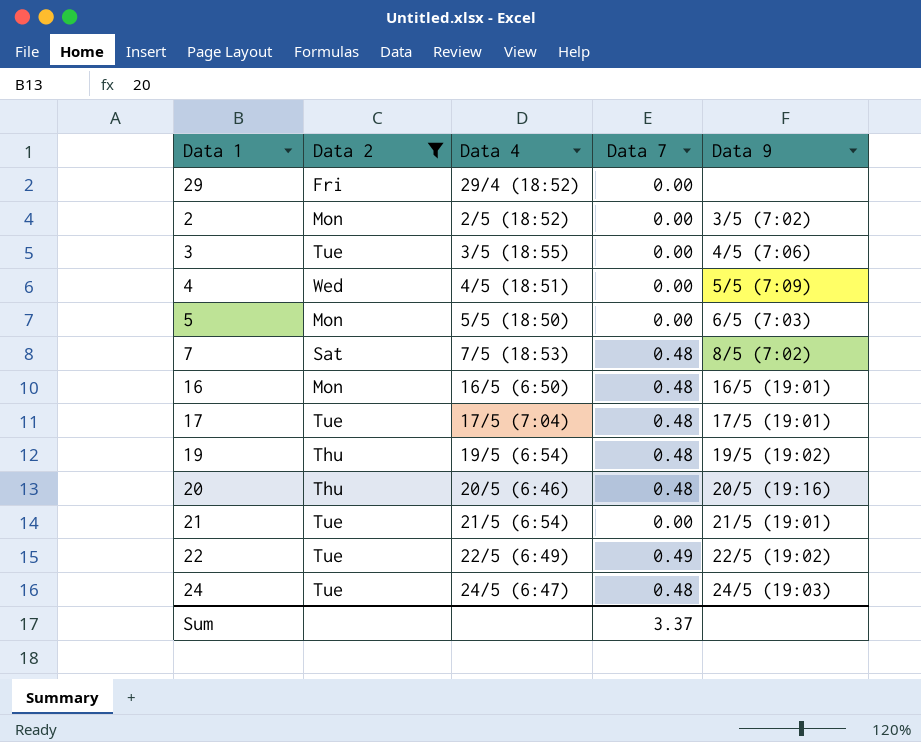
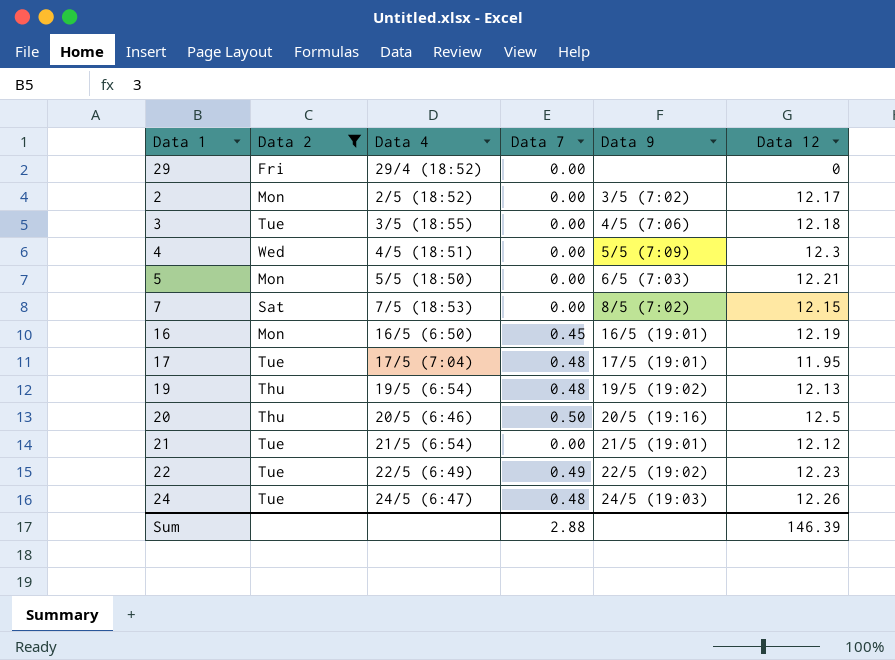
column Data 12 | position: none -> 6
7 | Data 7: 0.48 -> 0.00
16 | Data 7: 0.48 -> 0.45
20 | Data 7: 0.48 -> 0.50
Sum | Data 7: 3.37 -> 2.88

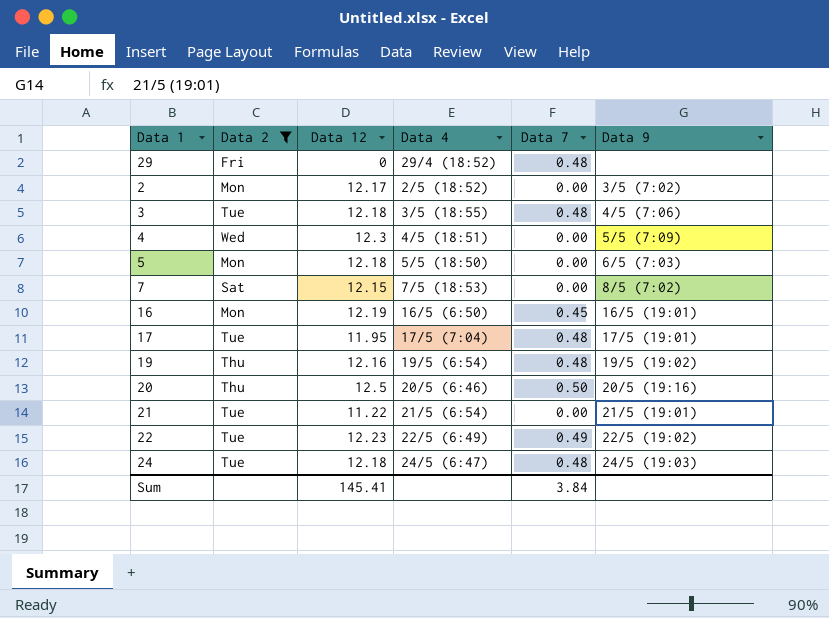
column Data 12 | position: 6 -> 3
29 | Data 7: 0.00 -> 0.48
3 | Data 7: 0.00 -> 0.48
5 | Data 12: 12.21 -> 12.18
19 | Data 12: 12.13 -> 12.16
21 | Data 12: 12.12 -> 11.22
24 | Data 12: 12.26 -> 12.18
Sum | Data 12: 146.39 -> 145.41
Sum | Data 7: 2.88 -> 3.84

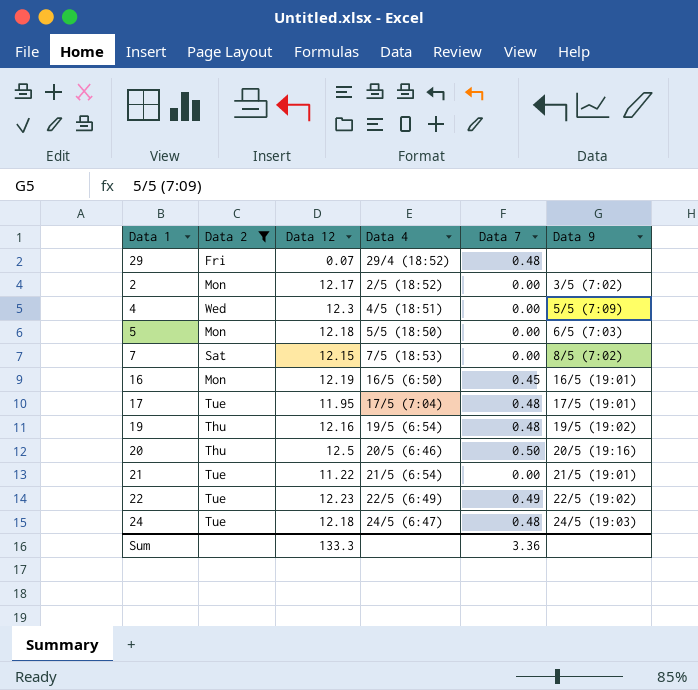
row 3: Tue | 12.18 | 3/5 (18:55) | 0.48 | 4/5 (7:06) -> none
29 | Data 12: 0 -> 0.07
Sum | Data 12: 145.41 -> 133.3
Sum | Data 7: 3.84 -> 3.36

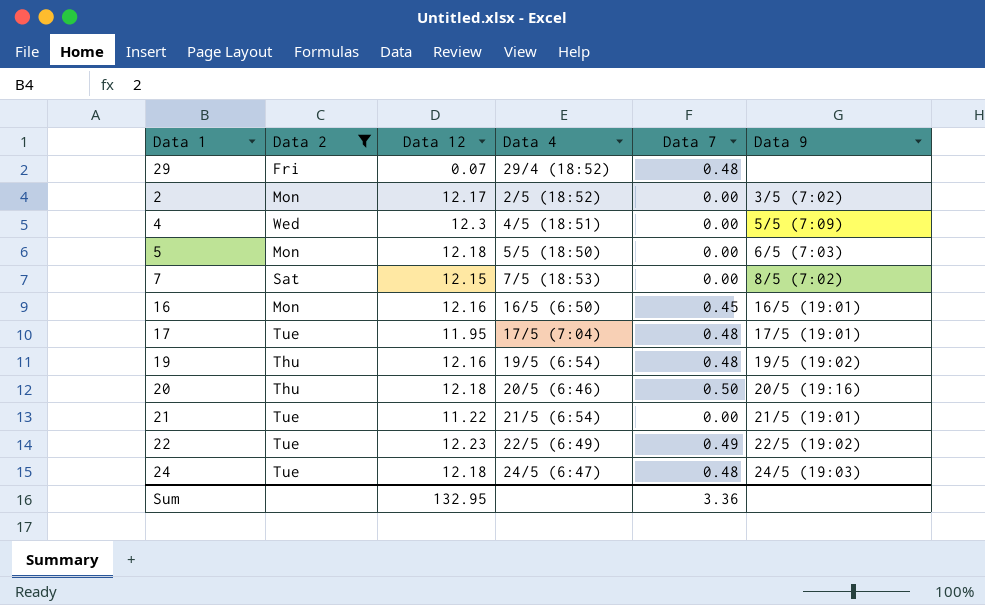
16 | Data 12: 12.19 -> 12.16
20 | Data 12: 12.5 -> 12.18
Sum | Data 12: 133.3 -> 132.95

